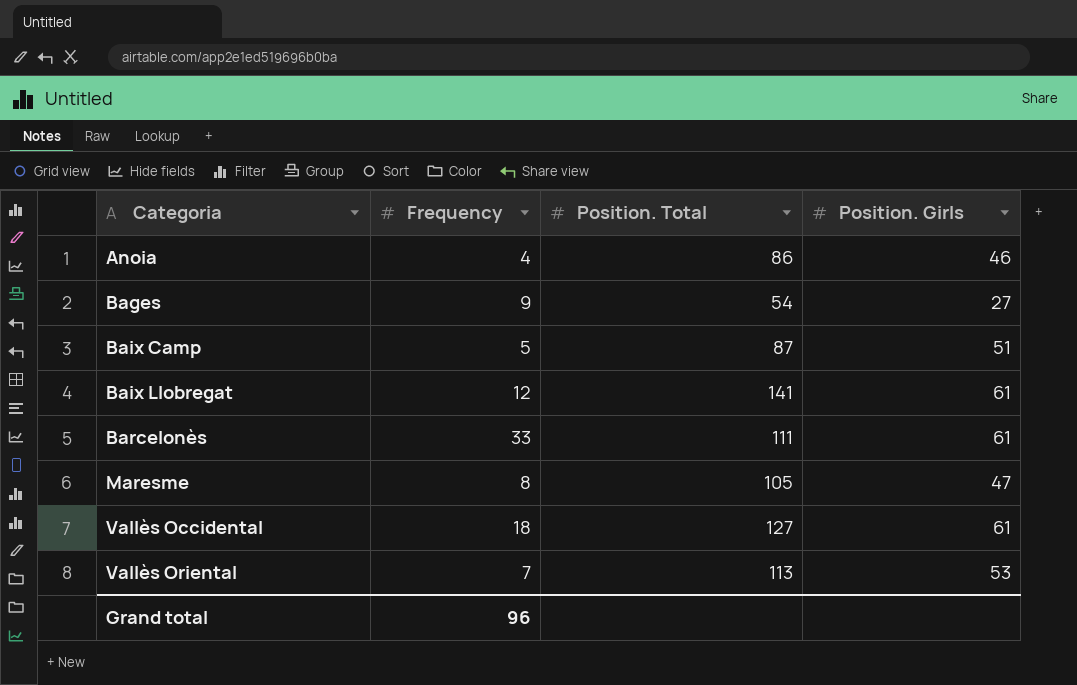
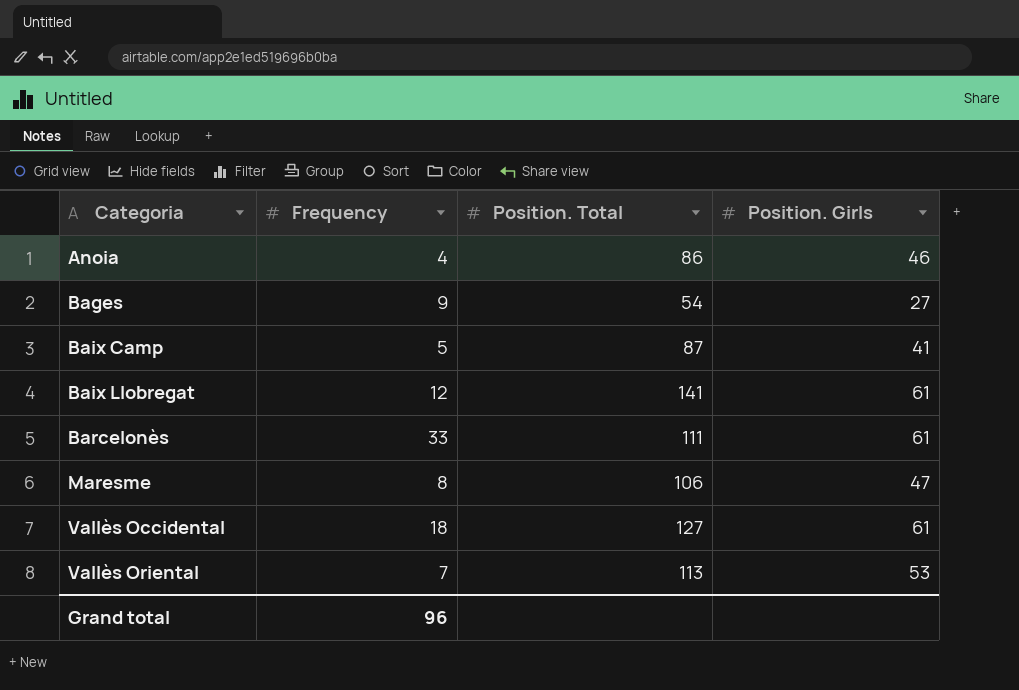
Baix Camp | Position. Girls: 51 -> 41
Maresme | Position. Total: 105 -> 106

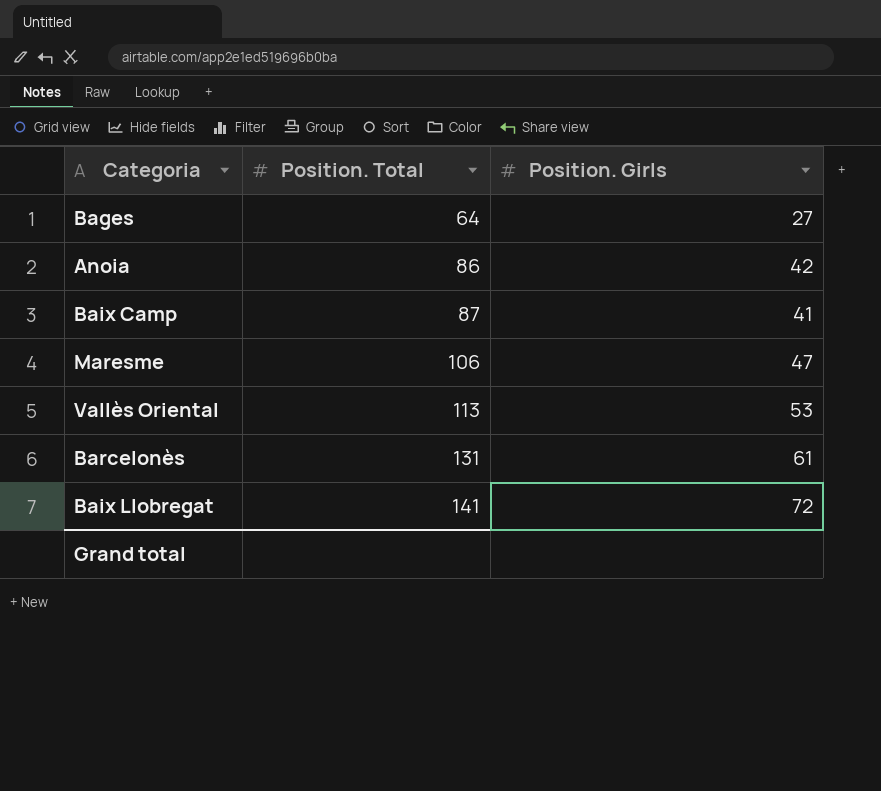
row order: Categoria ascending -> Position. Total ascending
column Frequency | position: 2 -> none
row Vallès Occidental: 18 | 127 | 61 -> none
Bages | Position. Total: 54 -> 64
Anoia | Position. Girls: 46 -> 42
Barcelonès | Position. Total: 111 -> 131
Baix Llobregat | Position. Girls: 61 -> 72

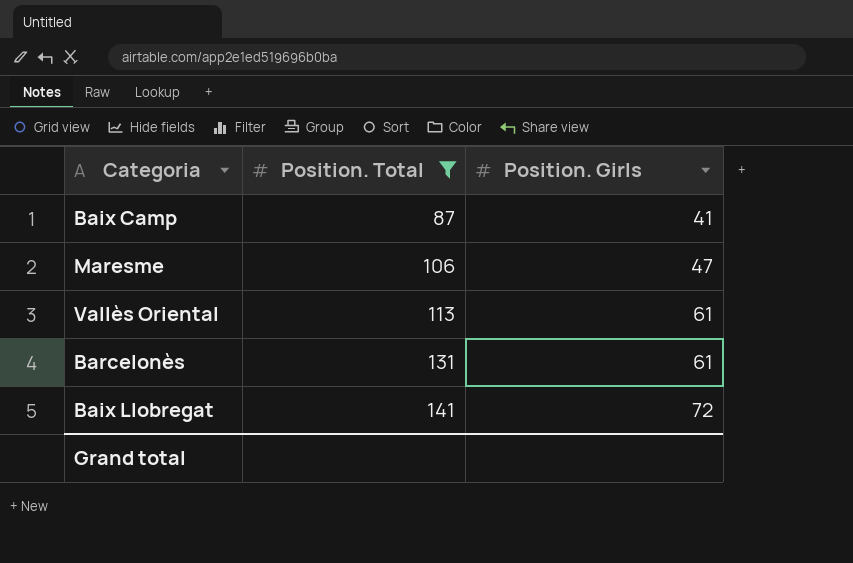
filter: none -> Position. Total >= 87
Vallès Oriental | Position. Girls: 53 -> 61

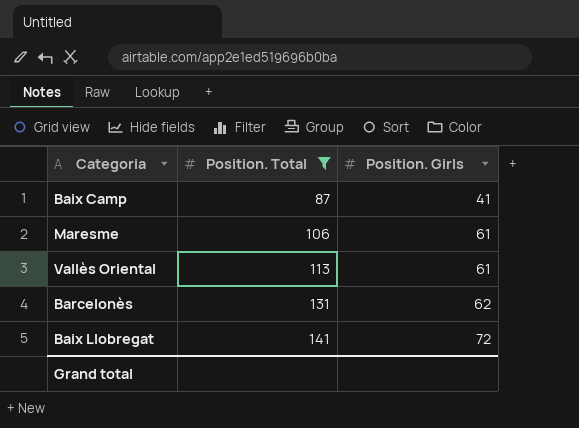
Maresme | Position. Girls: 47 -> 61
Barcelonès | Position. Girls: 61 -> 62

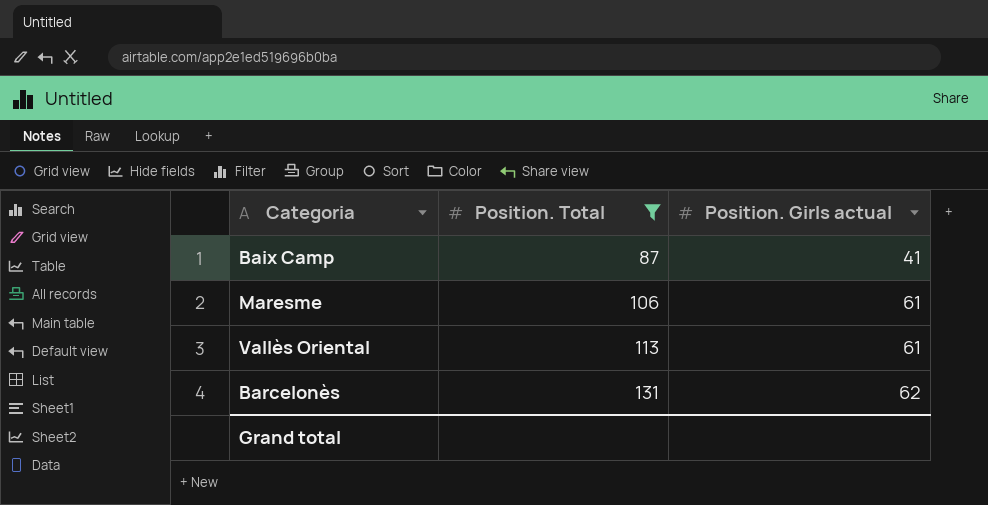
column name: Position. Girls -> Position. Girls actual
row Baix Llobregat: 141 | 72 -> none

